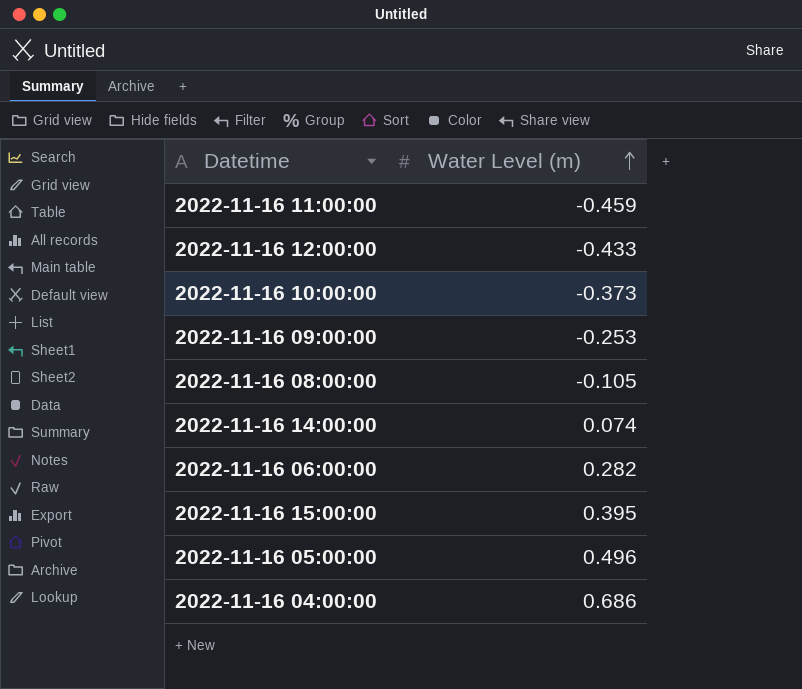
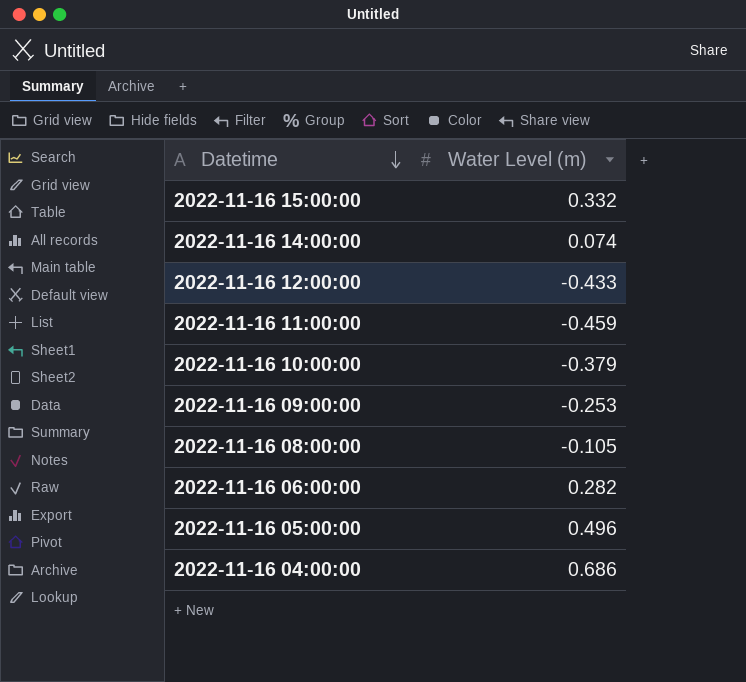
row order: Water Level (m) ascending -> Datetime descending
2022-11-16 15:00:00 | Water Level (m): 0.395 -> 0.332
2022-11-16 10:00:00 | Water Level (m): -0.373 -> -0.379

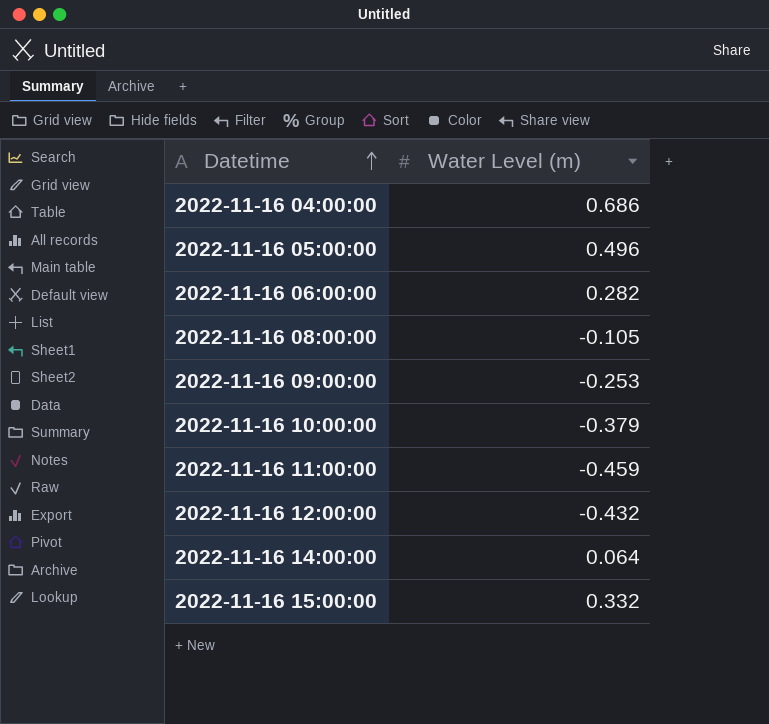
row order: Datetime descending -> Datetime ascending
2022-11-16 12:00:00 | Water Level (m): -0.433 -> -0.432
2022-11-16 14:00:00 | Water Level (m): 0.074 -> 0.064

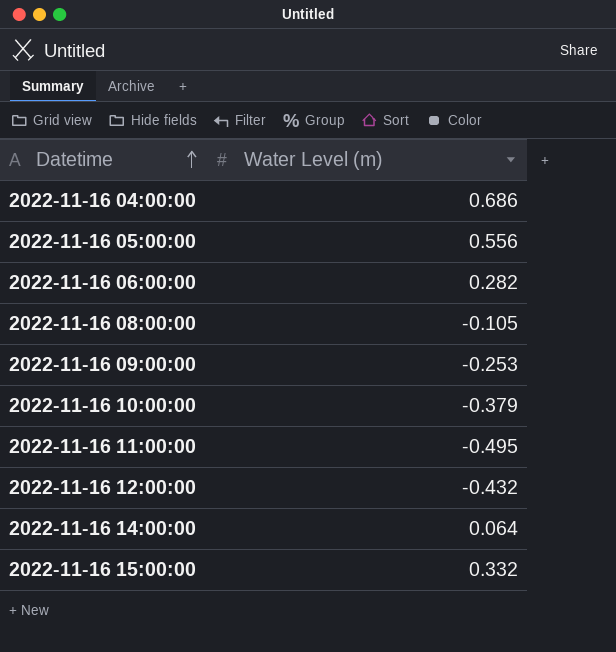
2022-11-16 05:00:00 | Water Level (m): 0.496 -> 0.556
2022-11-16 11:00:00 | Water Level (m): -0.459 -> -0.495

